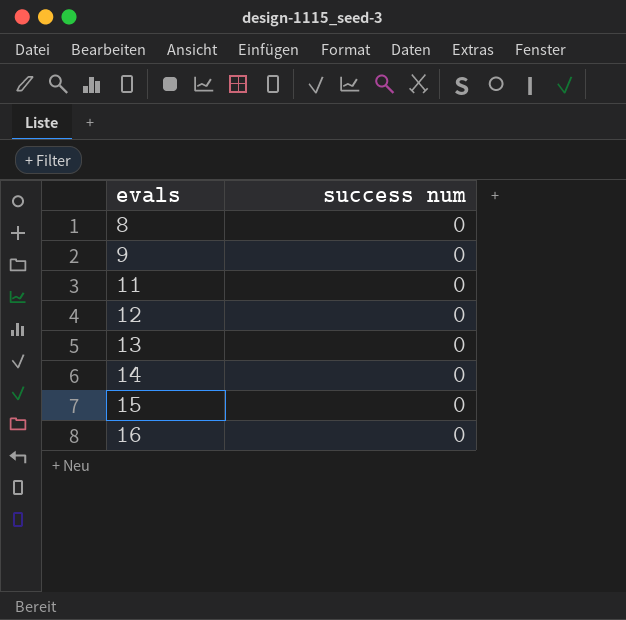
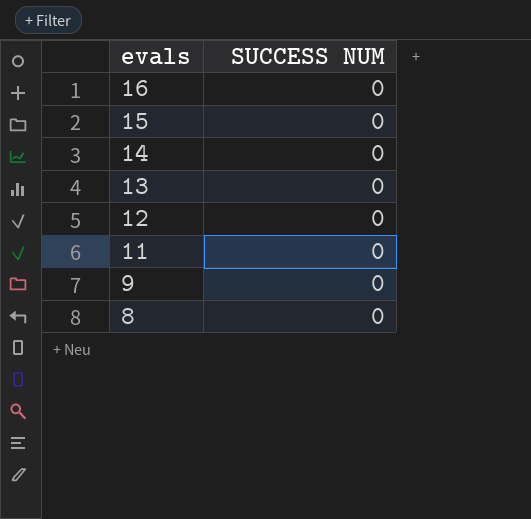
row order: evals ascending -> evals descending
column name: success num -> SUCCESS NUM

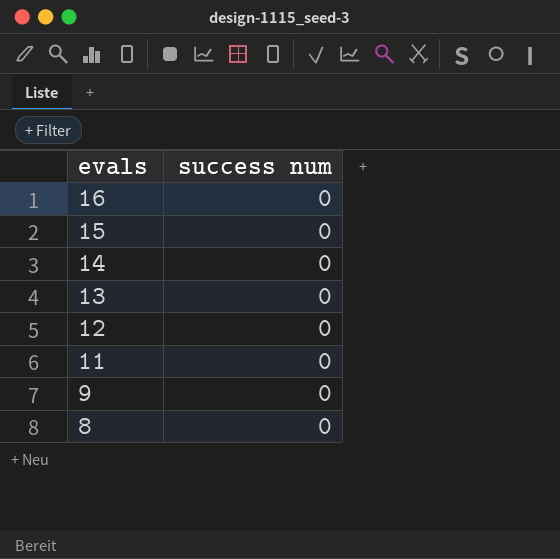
column name: SUCCESS NUM -> success num

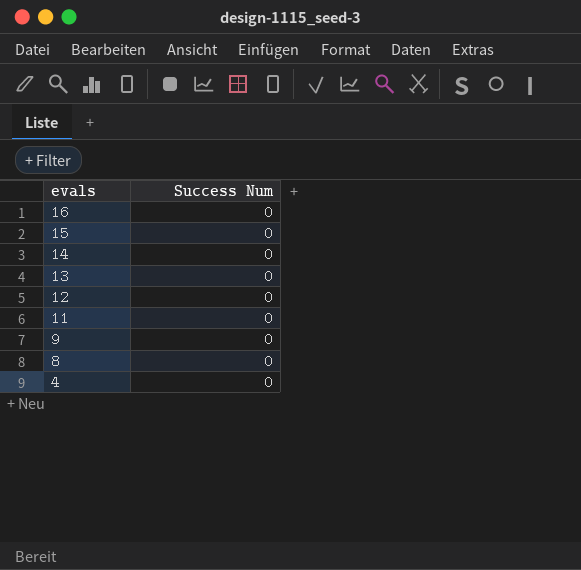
column name: success num -> Success Num
row 4: none -> 0

